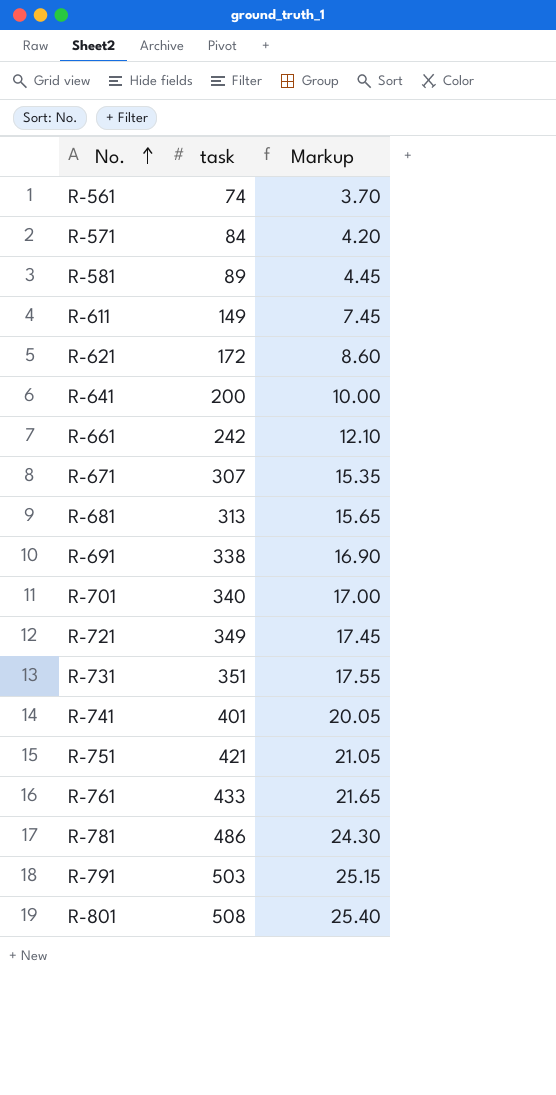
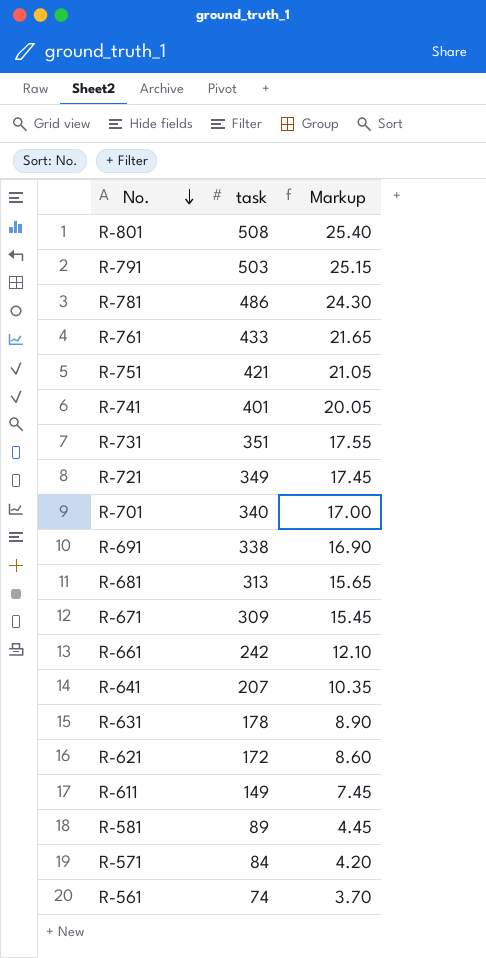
row order: No. ascending -> No. descending
R-671 | task: 307 -> 309
R-671 | Markup: 15.35 -> 15.45
R-641 | task: 200 -> 207
R-641 | Markup: 10.00 -> 10.35
row R-631: none -> 178 | 8.90

